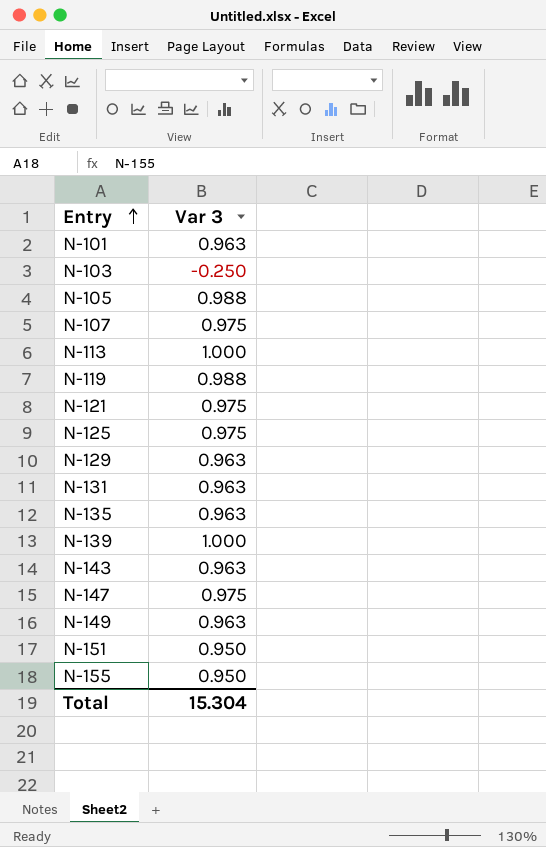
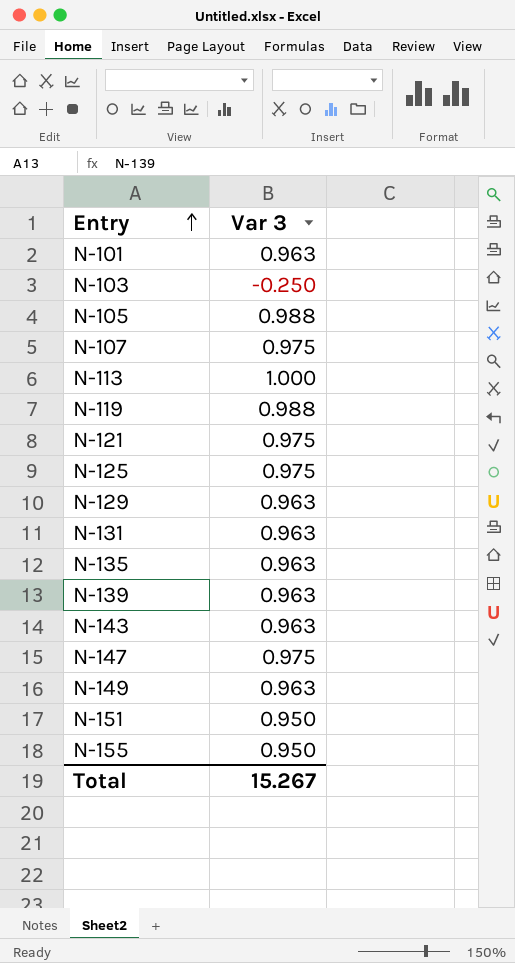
N-139 | Var 3: 1.000 -> 0.963
Total | Var 3: 15.304 -> 15.267

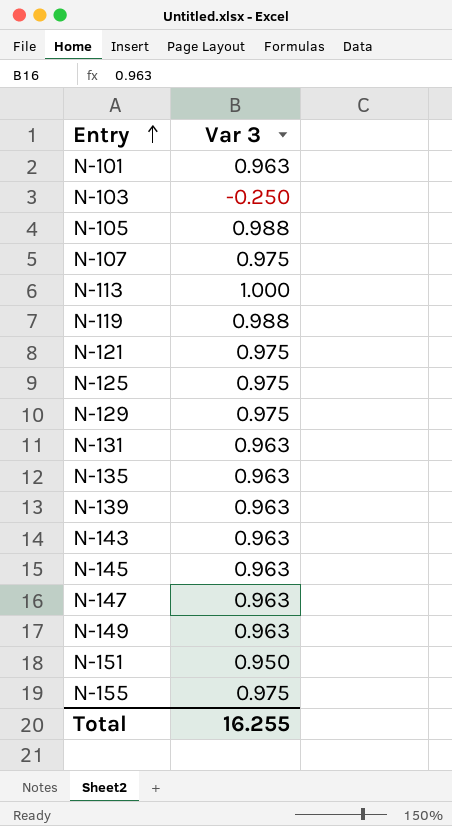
N-129 | Var 3: 0.963 -> 0.975
row N-145: none -> 0.963
N-147 | Var 3: 0.975 -> 0.963
N-155 | Var 3: 0.950 -> 0.975
Total | Var 3: 15.267 -> 16.255

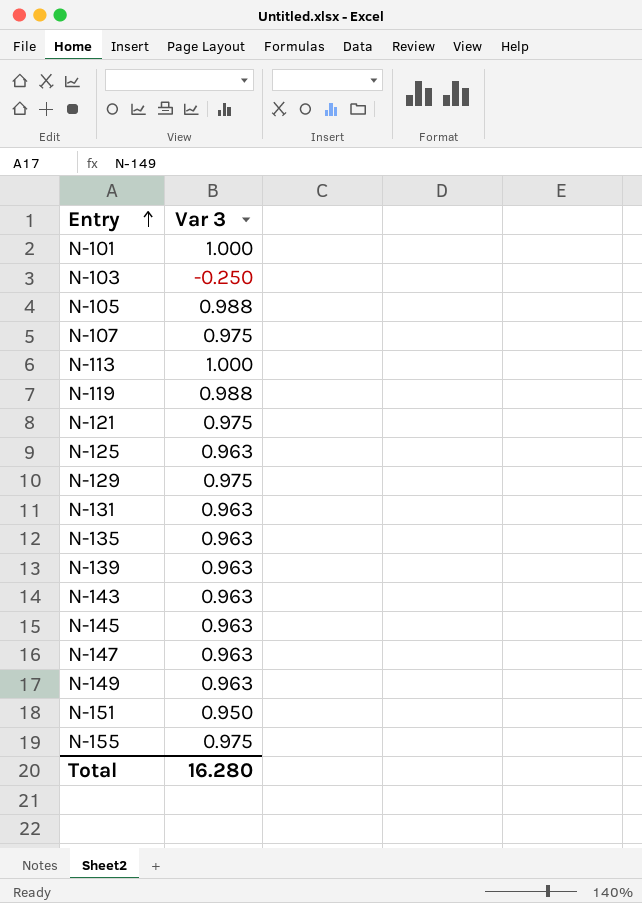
N-101 | Var 3: 0.963 -> 1.000
N-125 | Var 3: 0.975 -> 0.963
Total | Var 3: 16.255 -> 16.280

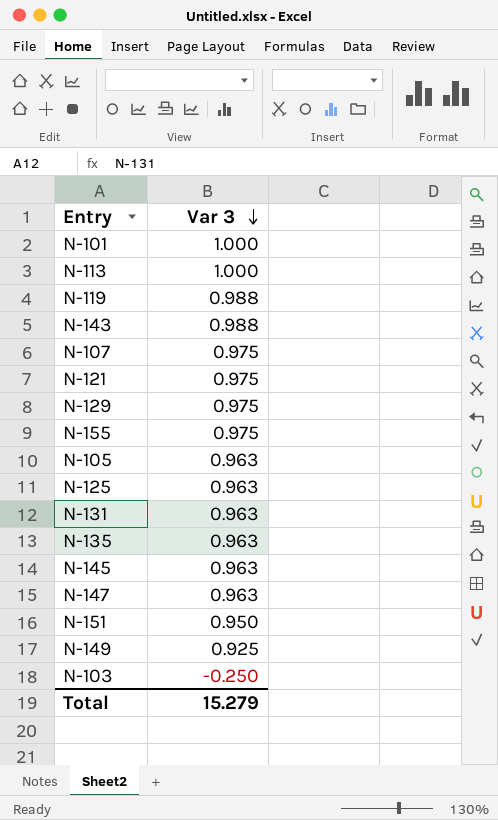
row order: Entry ascending -> Var 3 descending
row N-139: 0.963 -> none
N-143 | Var 3: 0.963 -> 0.988
N-105 | Var 3: 0.988 -> 0.963
N-149 | Var 3: 0.963 -> 0.925
Total | Var 3: 16.280 -> 15.279

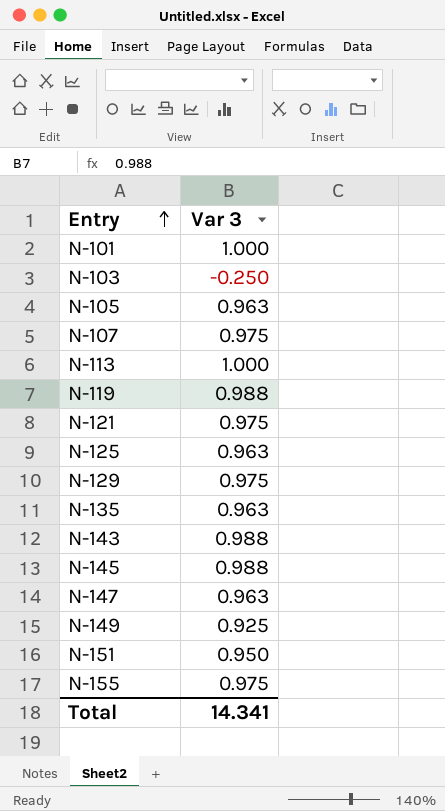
row order: Var 3 descending -> Entry ascending
row N-131: 0.963 -> none
N-145 | Var 3: 0.963 -> 0.988
Total | Var 3: 15.279 -> 14.341

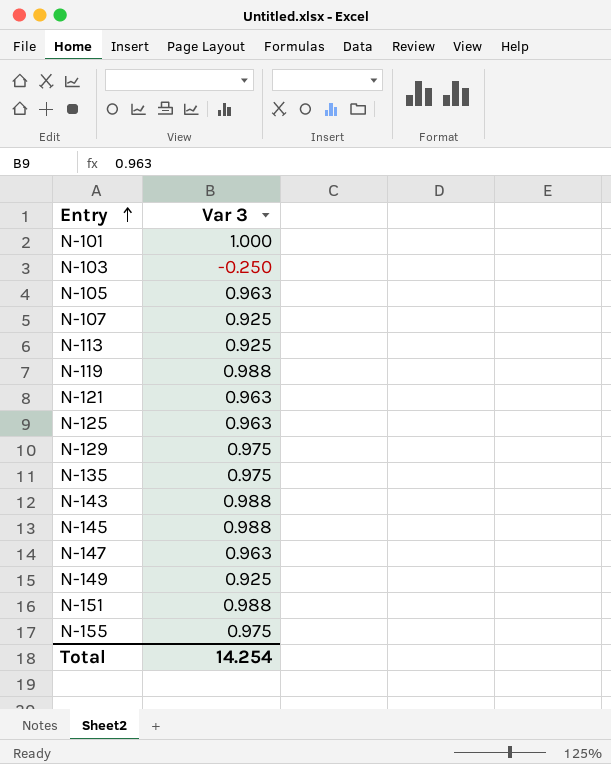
N-107 | Var 3: 0.975 -> 0.925
N-113 | Var 3: 1.000 -> 0.925
N-121 | Var 3: 0.975 -> 0.963
N-135 | Var 3: 0.963 -> 0.975
N-151 | Var 3: 0.950 -> 0.988
Total | Var 3: 14.341 -> 14.254

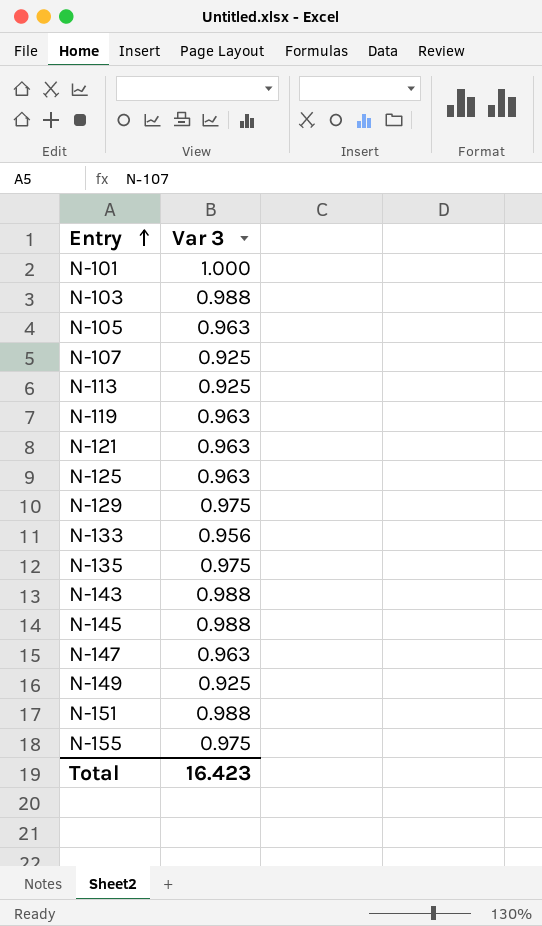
N-103 | Var 3: -0.250 -> 0.988
N-119 | Var 3: 0.988 -> 0.963
row N-133: none -> 0.956
Total | Var 3: 14.254 -> 16.423

